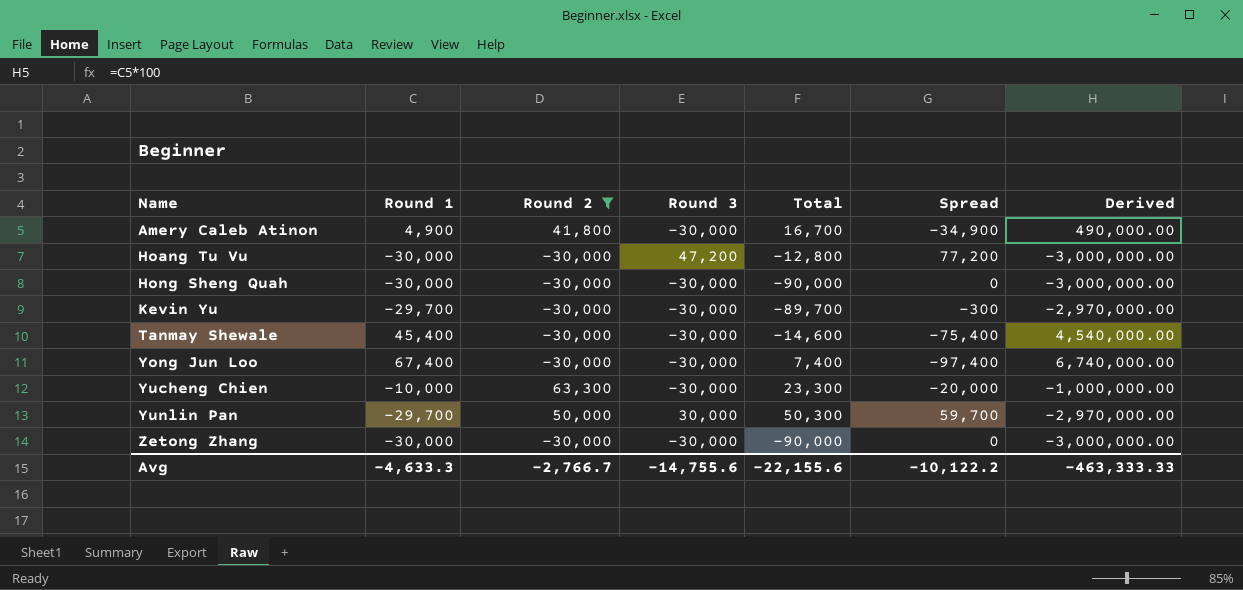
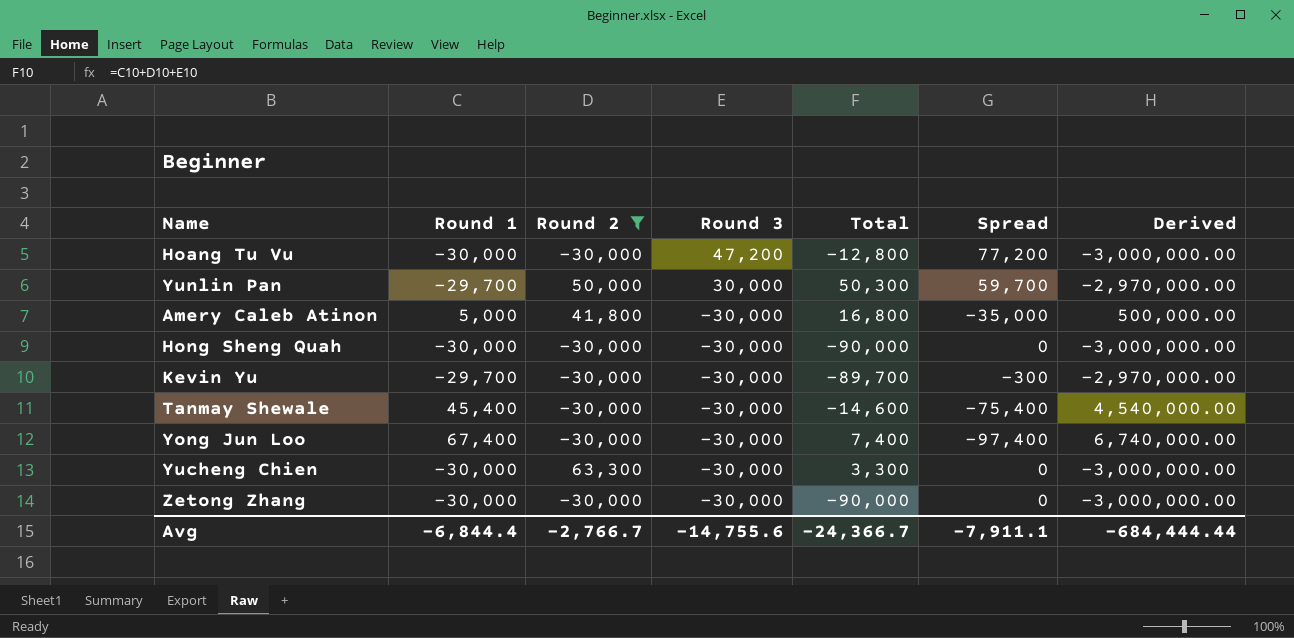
row order: Name ascending -> Round 3 descending
Amery Caleb Atinon | Round 1: 4,900 -> 5,000
Amery Caleb Atinon | Total: 16,700 -> 16,800
Amery Caleb Atinon | Spread: -34,900 -> -35,000
Amery Caleb Atinon | Derived: 490,000.00 -> 500,000.00
Yucheng Chien | Round 1: -10,000 -> -30,000
Yucheng Chien | Total: 23,300 -> 3,300
Yucheng Chien | Spread: -20,000 -> 0
Yucheng Chien | Derived: -1,000,000.00 -> -3,000,000.00
Avg | Round 1: -4,633.3 -> -6,844.4
Avg | Total: -22,155.6 -> -24,366.7
Avg | Spread: -10,122.2 -> -7,911.1
Avg | Derived: -463,333.33 -> -684,444.44

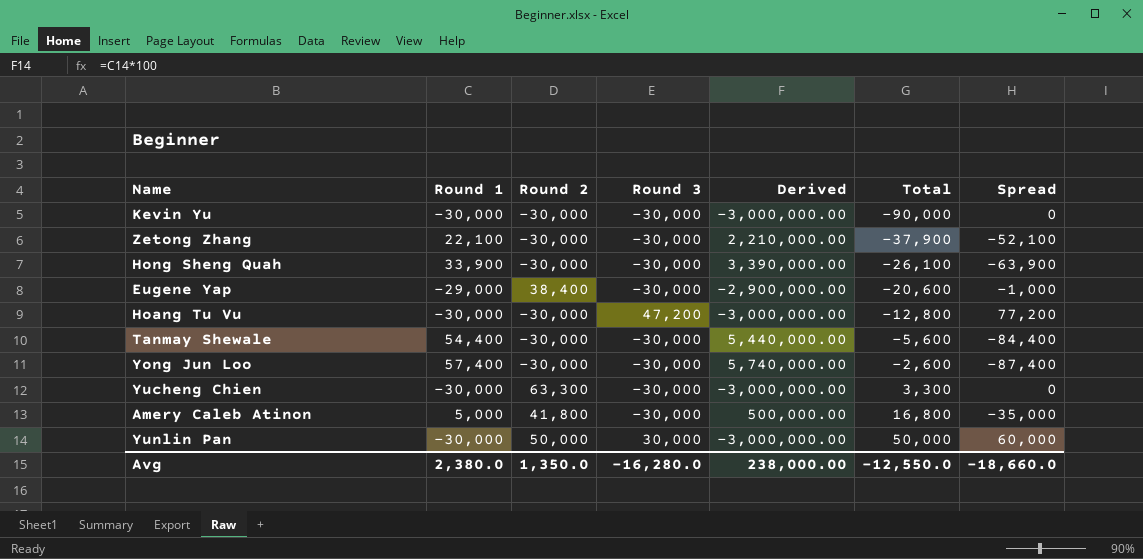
filter: Round 2 != 38,400 -> none
row order: Round 3 descending -> Total ascending
column Derived | position: 7 -> 5
Kevin Yu | Round 1: -29,700 -> -30,000
Kevin Yu | Derived: -2,970,000.00 -> -3,000,000.00
Kevin Yu | Total: -89,700 -> -90,000
Kevin Yu | Spread: -300 -> 0
Zetong Zhang | Round 1: -30,000 -> 22,100
Zetong Zhang | Derived: -3,000,000.00 -> 2,210,000.00
Zetong Zhang | Total: -90,000 -> -37,900
Zetong Zhang | Spread: 0 -> -52,100
Hong Sheng Quah | Round 1: -30,000 -> 33,900
Hong Sheng Quah | Derived: -3,000,000.00 -> 3,390,000.00
Hong Sheng Quah | Total: -90,000 -> -26,100
Hong Sheng Quah | Spread: 0 -> -63,900
Tanmay Shewale | Round 1: 45,400 -> 54,400
Tanmay Shewale | Derived: 4,540,000.00 -> 5,440,000.00
Tanmay Shewale | Total: -14,600 -> -5,600
Tanmay Shewale | Spread: -75,400 -> -84,400
Yong Jun Loo | Round 1: 67,400 -> 57,400
Yong Jun Loo | Derived: 6,740,000.00 -> 5,740,000.00
Yong Jun Loo | Total: 7,400 -> -2,600
Yong Jun Loo | Spread: -97,400 -> -87,400
Yunlin Pan | Round 1: -29,700 -> -30,000
Yunlin Pan | Derived: -2,970,000.00 -> -3,000,000.00
Yunlin Pan | Total: 50,300 -> 50,000
Yunlin Pan | Spread: 59,700 -> 60,000
Avg | Round 1: -6,844.4 -> 2,380.0
Avg | Round 2: -2,766.7 -> 1,350.0
Avg | Round 3: -14,755.6 -> -16,280.0
Avg | Derived: -684,444.44 -> 238,000.00
Avg | Total: -24,366.7 -> -12,550.0
Avg | Spread: -7,911.1 -> -18,660.0

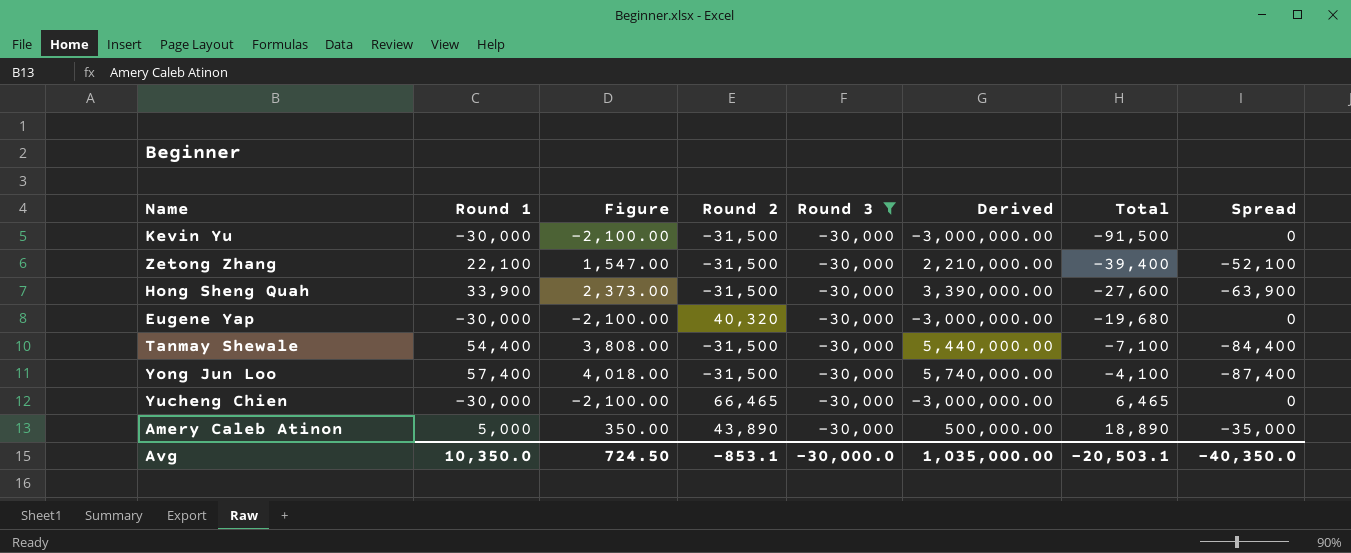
filter: none -> Round 3 = -30,000
column Figure | formula: none -> [Round 1] * 0.07
Kevin Yu | Round 2: -30,000 -> -31,500
Kevin Yu | Total: -90,000 -> -91,500
Zetong Zhang | Round 2: -30,000 -> -31,500
Zetong Zhang | Total: -37,900 -> -39,400
Hong Sheng Quah | Round 2: -30,000 -> -31,500
Hong Sheng Quah | Total: -26,100 -> -27,600
Eugene Yap | Round 1: -29,000 -> -30,000
Eugene Yap | Round 2: 38,400 -> 40,320
Eugene Yap | Derived: -2,900,000.00 -> -3,000,000.00
Eugene Yap | Total: -20,600 -> -19,680
Eugene Yap | Spread: -1,000 -> 0
Tanmay Shewale | Round 2: -30,000 -> -31,500
Tanmay Shewale | Total: -5,600 -> -7,100
Yong Jun Loo | Round 2: -30,000 -> -31,500
Yong Jun Loo | Total: -2,600 -> -4,100
Yucheng Chien | Round 2: 63,300 -> 66,465
Yucheng Chien | Total: 3,300 -> 6,465
Amery Caleb Atinon | Round 2: 41,800 -> 43,890
Amery Caleb Atinon | Total: 16,800 -> 18,890
Avg | Round 1: 2,380.0 -> 10,350.0
Avg | Round 2: 1,350.0 -> -853.1
Avg | Round 3: -16,280.0 -> -30,000.0
Avg | Derived: 238,000.00 -> 1,035,000.00
Avg | Total: -12,550.0 -> -20,503.1
Avg | Spread: -18,660.0 -> -40,350.0

